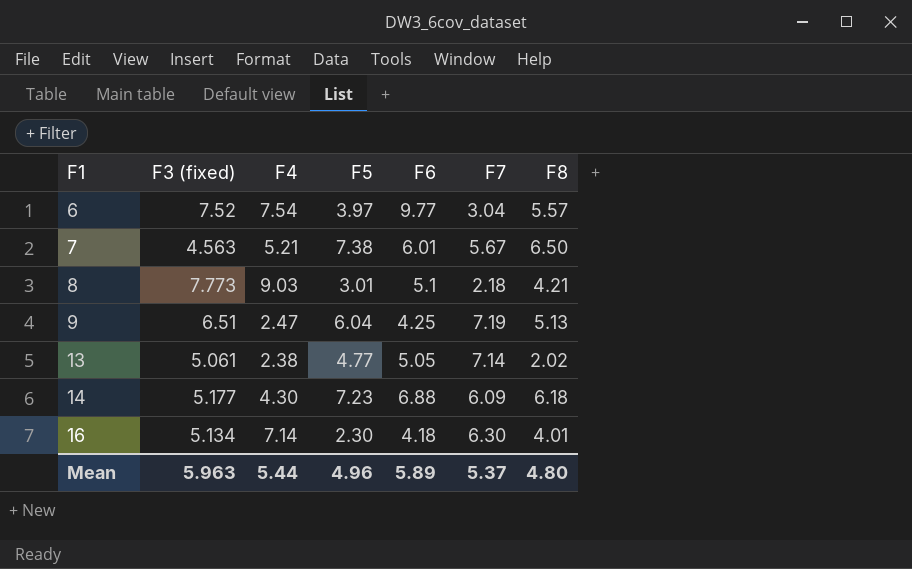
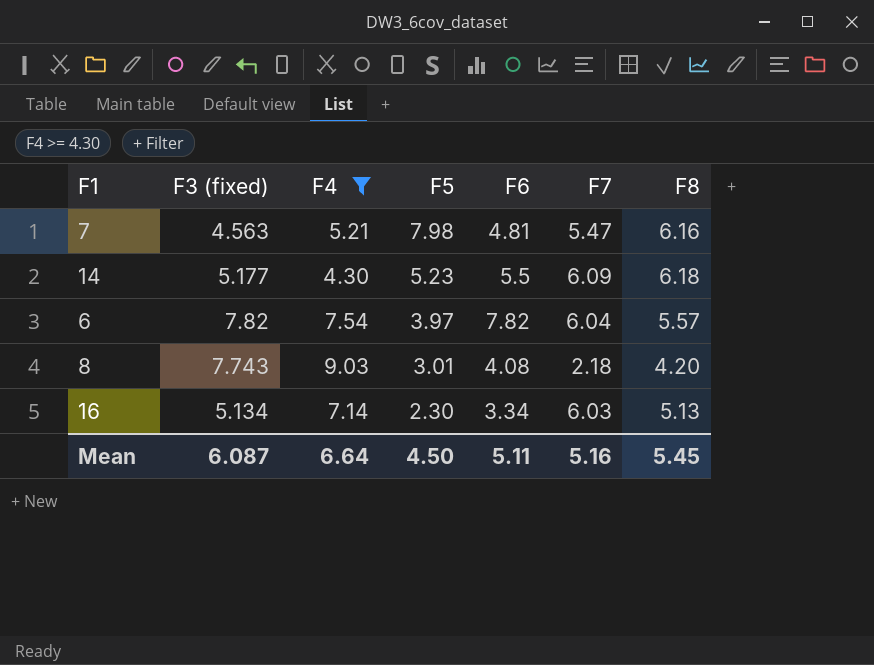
filter: none -> F4 >= 4.30
row order: F1 ascending -> F5 descending
7 | F5: 7.38 -> 7.98
7 | F6: 6.01 -> 4.81
7 | F7: 5.67 -> 5.47
7 | F8: 6.50 -> 6.16
14 | F5: 7.23 -> 5.23
14 | F6: 6.88 -> 5.5
6 | F3 (fixed): 7.52 -> 7.82
6 | F6: 9.77 -> 7.82
6 | F7: 3.04 -> 6.04
8 | F3 (fixed): 7.773 -> 7.743
8 | F6: 5.1 -> 4.08
8 | F8: 4.21 -> 4.20
16 | F6: 4.18 -> 3.34
16 | F7: 6.30 -> 6.03
16 | F8: 4.01 -> 5.13
Mean | F3 (fixed): 5.963 -> 6.087
Mean | F4: 5.44 -> 6.64
Mean | F5: 4.96 -> 4.50
Mean | F6: 5.89 -> 5.11
Mean | F7: 5.37 -> 5.16
Mean | F8: 4.80 -> 5.45

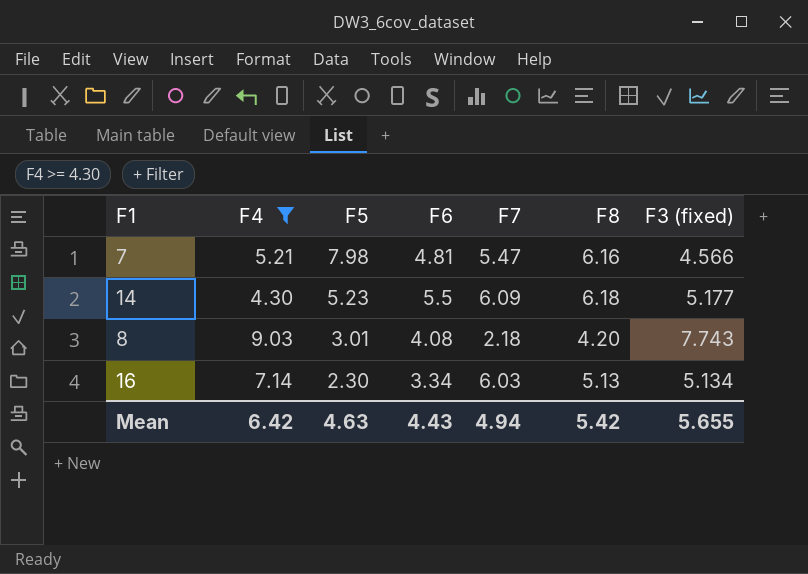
column F3 (fixed) | position: 2 -> 7
row 6: 7.82 | 7.54 | 3.97 | 7.82 | 6.04 | 5.57 -> none
7 | F3 (fixed): 4.563 -> 4.566
Mean | F4: 6.64 -> 6.42
Mean | F5: 4.50 -> 4.63
Mean | F6: 5.11 -> 4.43
Mean | F7: 5.16 -> 4.94
Mean | F8: 5.45 -> 5.42
Mean | F3 (fixed): 6.087 -> 5.655

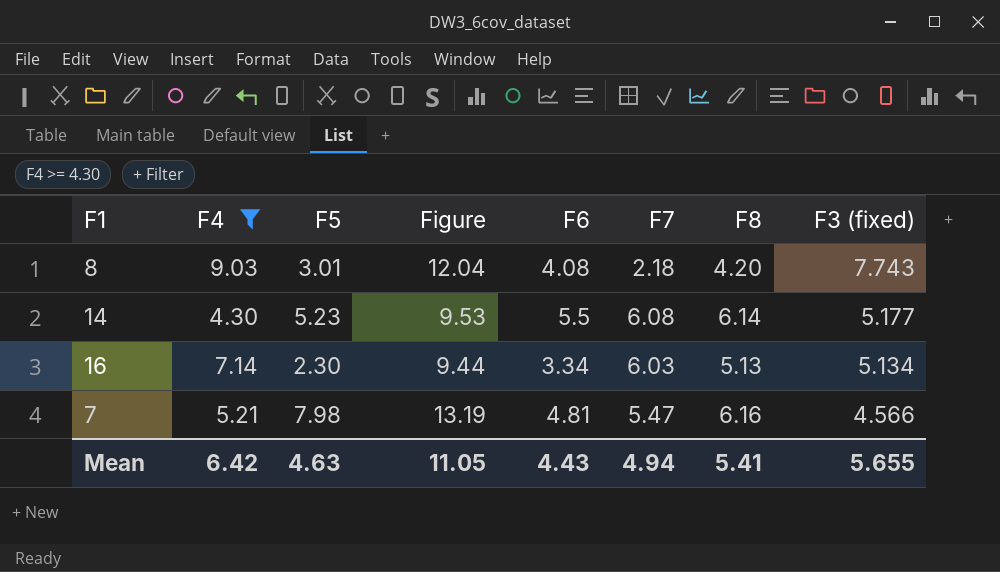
row order: F5 descending -> F3 (fixed) descending
column Figure | formula: none -> [F4] + [F5]
14 | F7: 6.09 -> 6.08
14 | F8: 6.18 -> 6.14
Mean | F8: 5.42 -> 5.41

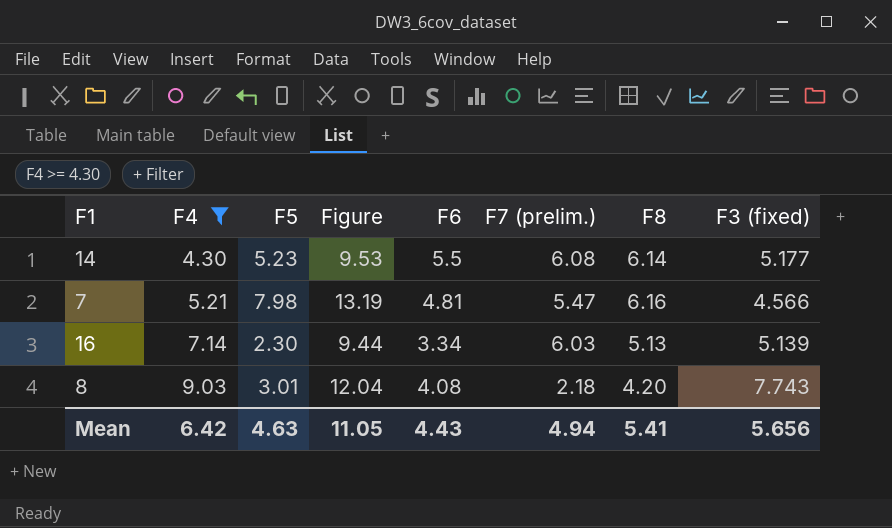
row order: F3 (fixed) descending -> F4 ascending
column name: F7 -> F7 (prelim.)
16 | F3 (fixed): 5.134 -> 5.139
Mean | F3 (fixed): 5.655 -> 5.656

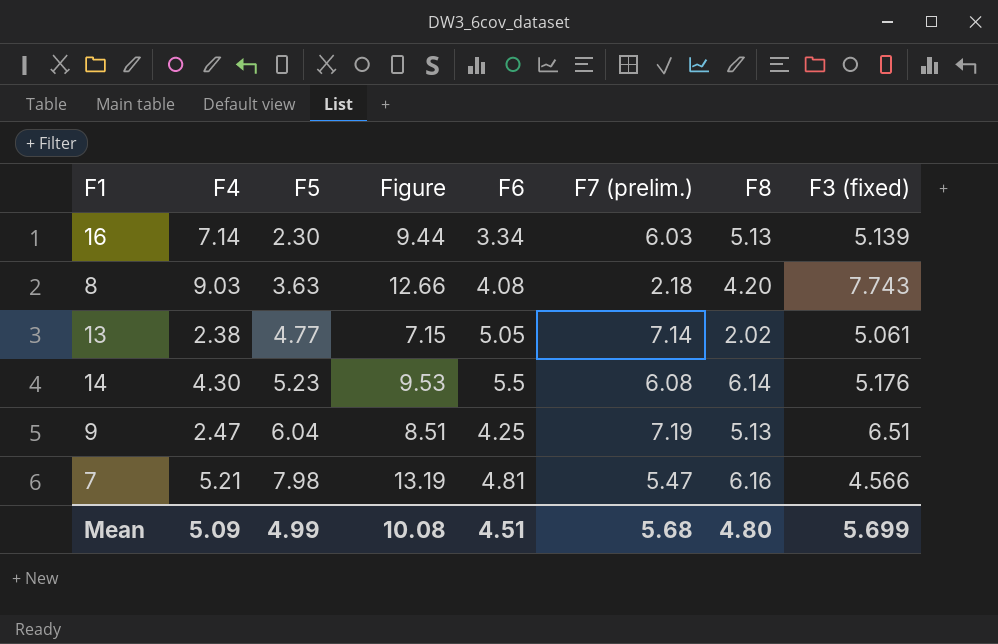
filter: F4 >= 4.30 -> none
row order: F4 ascending -> F5 ascending
8 | F5: 3.01 -> 3.63
8 | Figure: 12.04 -> 12.66
14 | F3 (fixed): 5.177 -> 5.176
Mean | F4: 6.42 -> 5.09
Mean | F5: 4.63 -> 4.99
Mean | Figure: 11.05 -> 10.08
Mean | F6: 4.43 -> 4.51
Mean | F7 (prelim.): 4.94 -> 5.68
Mean | F8: 5.41 -> 4.80
Mean | F3 (fixed): 5.656 -> 5.699

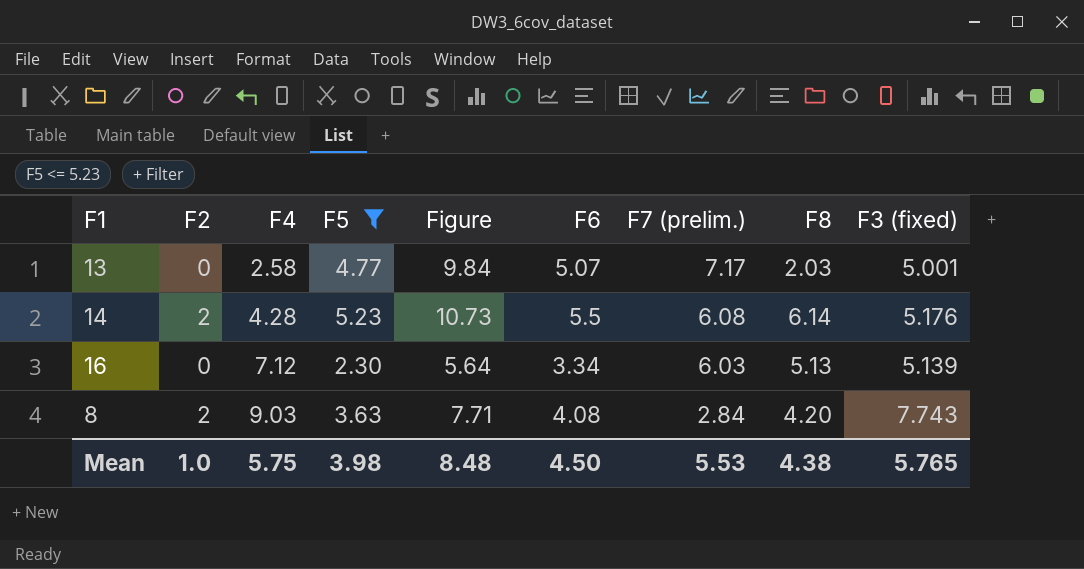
filter: none -> F5 <= 5.23
row order: F5 ascending -> F4 ascending
column F2 | position: none -> 2
column Figure | formula: [F4] + [F5] -> [F5] + [F6]
13 | F4: 2.38 -> 2.58
13 | F6: 5.05 -> 5.07
13 | F7 (prelim.): 7.14 -> 7.17
13 | F8: 2.02 -> 2.03
13 | F3 (fixed): 5.061 -> 5.001
14 | F4: 4.30 -> 4.28
16 | F4: 7.14 -> 7.12
8 | F7 (prelim.): 2.18 -> 2.84
Mean | F4: 5.09 -> 5.75
Mean | F5: 4.99 -> 3.98
Mean | Figure: 10.08 -> 8.48
Mean | F6: 4.51 -> 4.50
Mean | F7 (prelim.): 5.68 -> 5.53
Mean | F8: 4.80 -> 4.38
Mean | F3 (fixed): 5.699 -> 5.765

